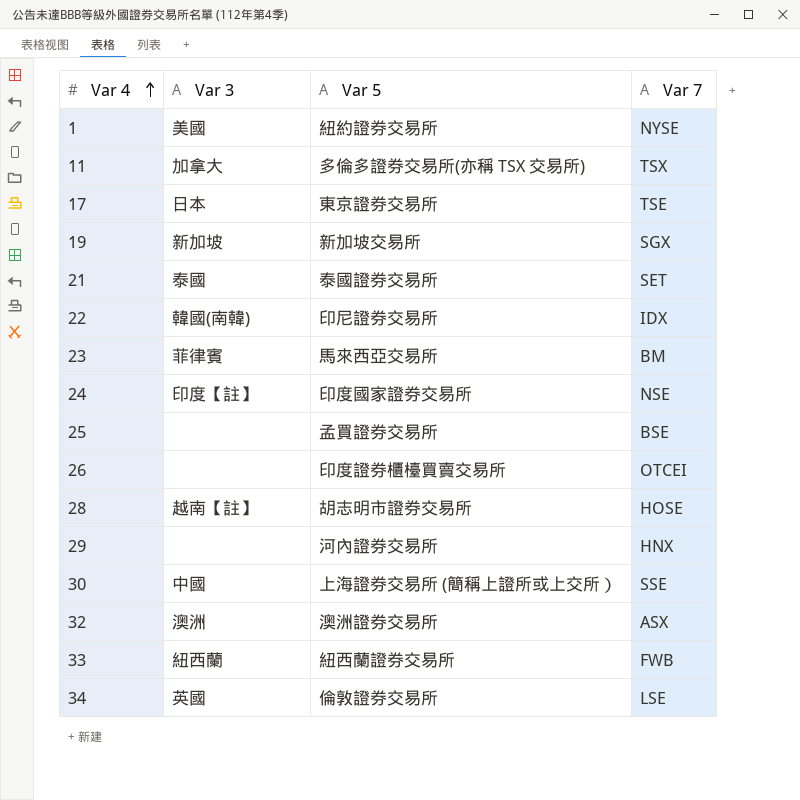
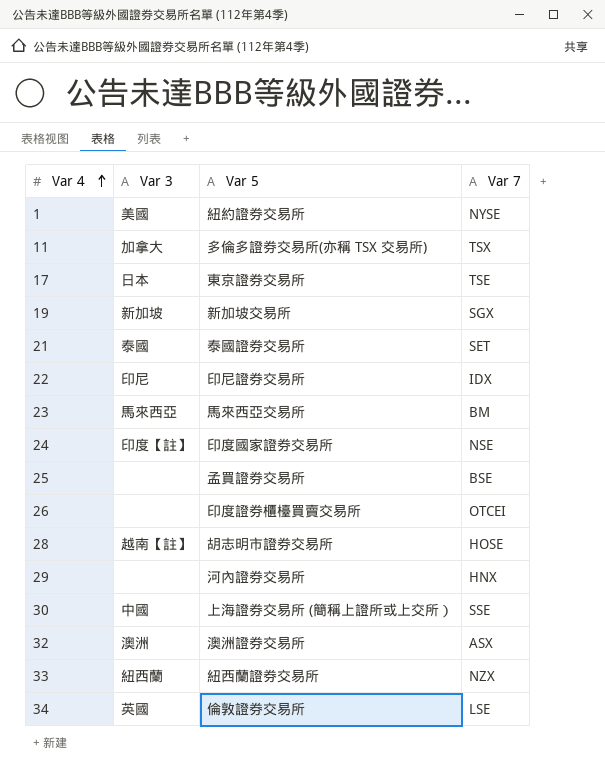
22 | Var 3: 韓國(南韓) -> 印尼
23 | Var 3: 菲律賓 -> 馬來西亞
33 | Var 7: FWB -> NZX

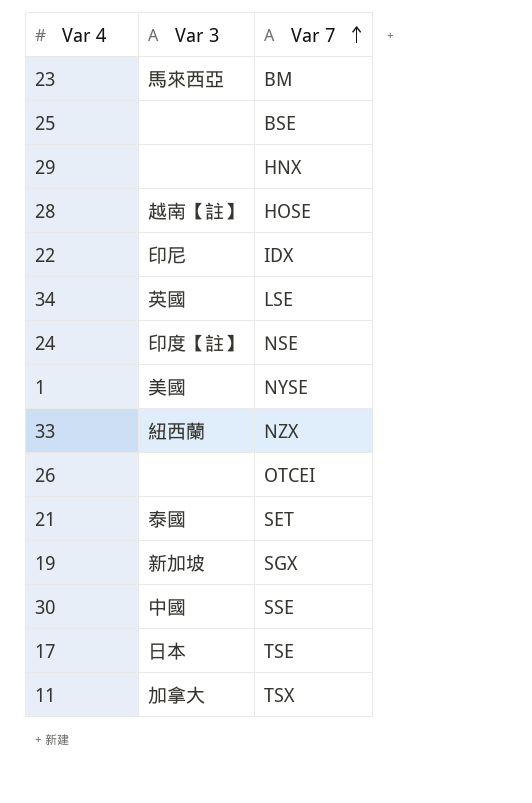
row order: Var 4 ascending -> Var 7 ascending
column Var 5 | position: 3 -> none
row 32: 澳洲 | 澳洲證券交易所 | ASX -> none

